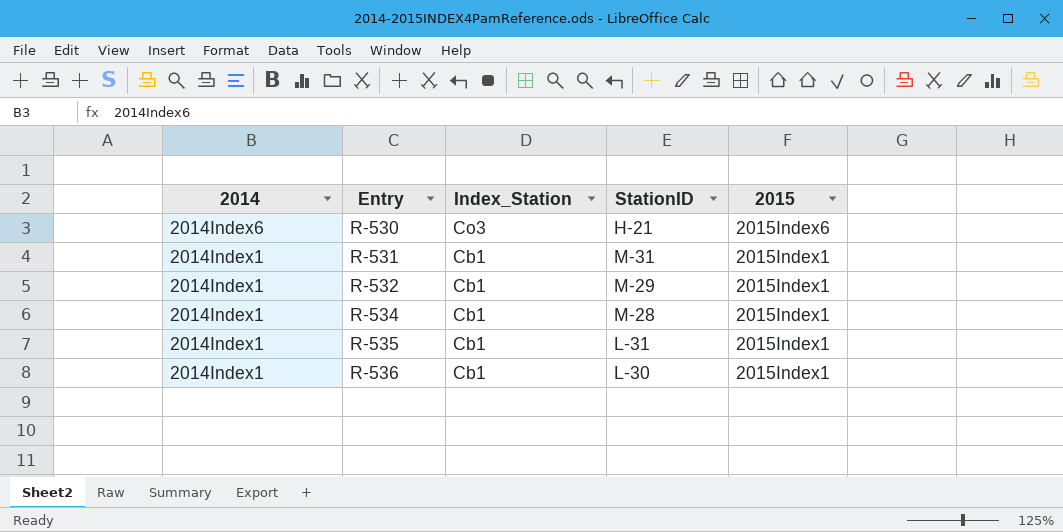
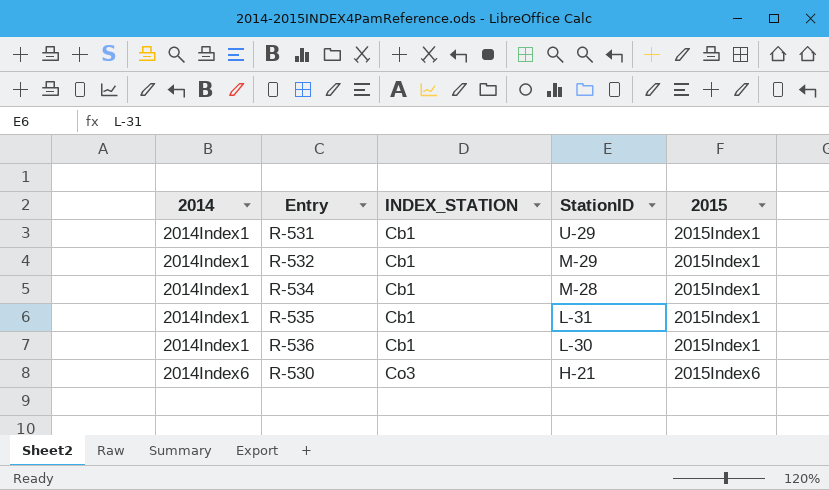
row order: 2014 descending -> 2014 ascending
column name: Index_Station -> INDEX_STATION
R-531 | StationID: M-31 -> U-29

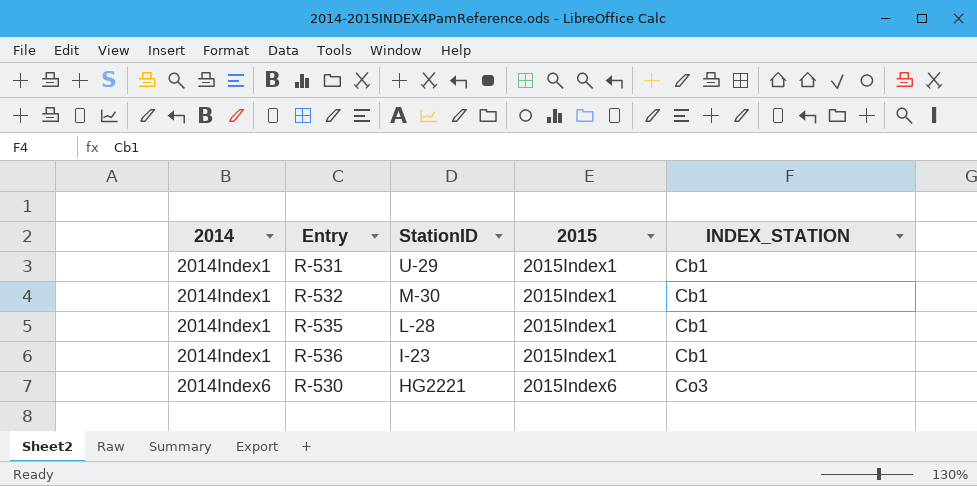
column INDEX_STATION | position: 3 -> 5
row R-534: 2014Index1 | Cb1 | M-28 | 2015Index1 -> none
R-532 | StationID: M-29 -> M-30
R-535 | StationID: L-31 -> L-28
R-536 | StationID: L-30 -> I-23
R-530 | StationID: H-21 -> HG2221

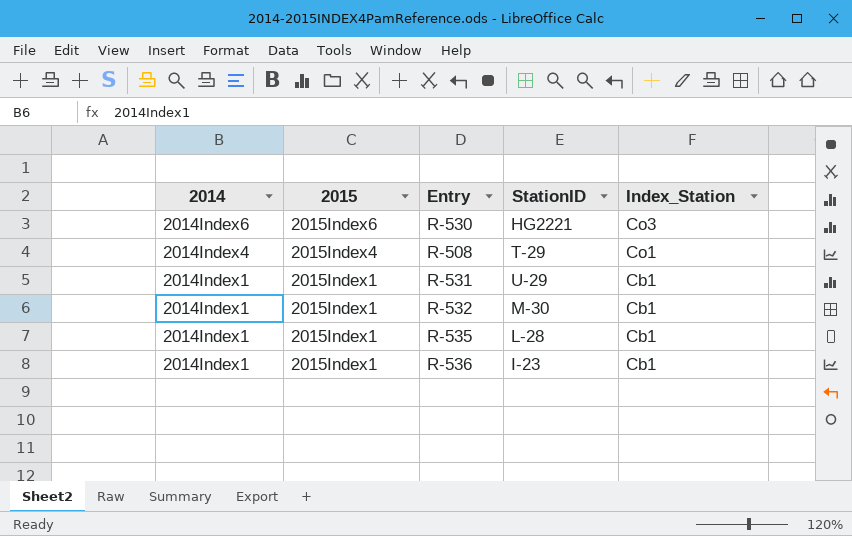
row order: 2014 ascending -> 2014 descending
column 2015 | position: 4 -> 2
column name: INDEX_STATION -> Index_Station
row R-508: none -> 2014Index4 | 2015Index4 | T-29 | Co1

